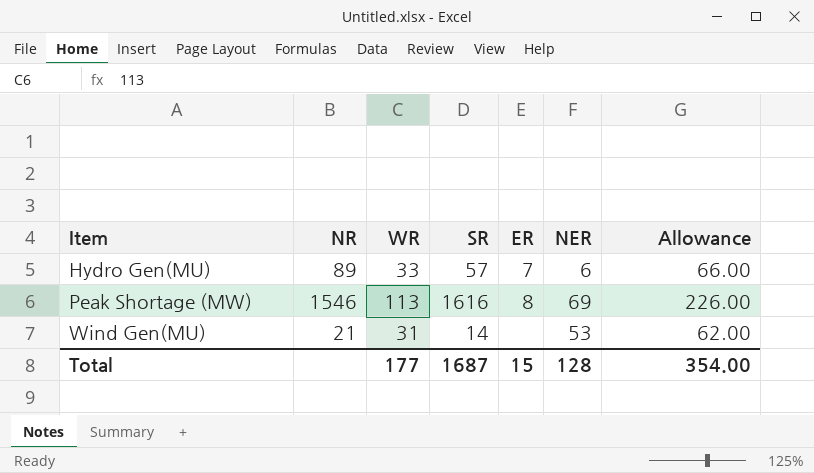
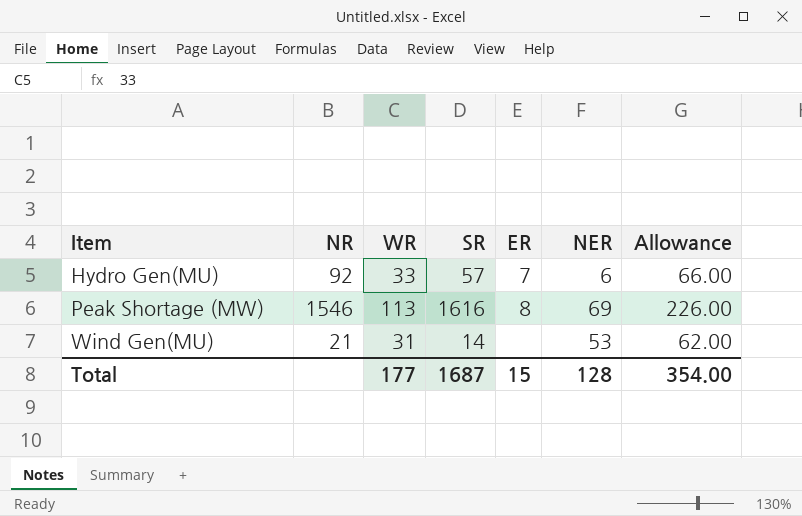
Hydro Gen(MU) | NR: 89 -> 92

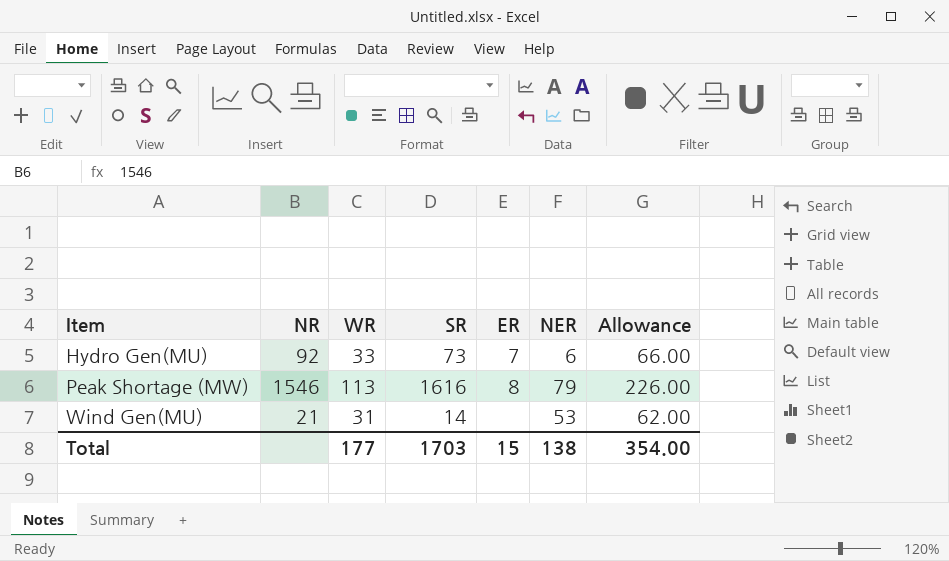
Hydro Gen(MU) | SR: 57 -> 73
Peak Shortage (MW) | NER: 69 -> 79
Total | SR: 1687 -> 1703
Total | NER: 128 -> 138

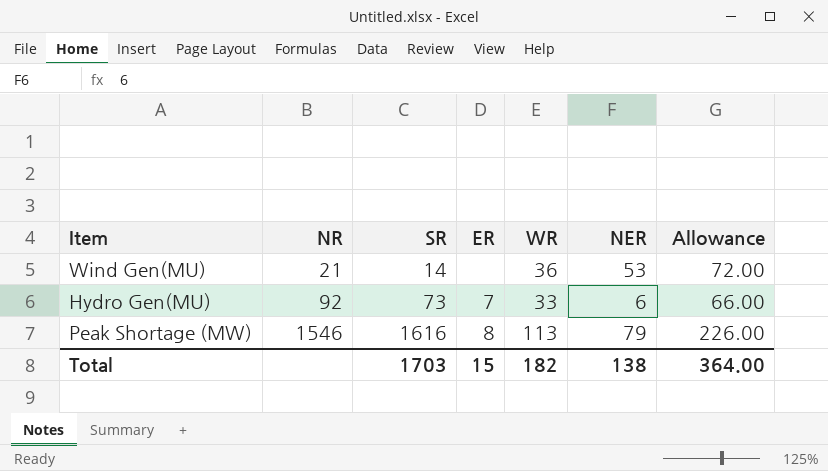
row order: Item ascending -> NR ascending
column WR | position: 3 -> 5
Wind Gen(MU) | WR: 31 -> 36
Wind Gen(MU) | Allowance: 62.00 -> 72.00
Total | WR: 177 -> 182
Total | Allowance: 354.00 -> 364.00

